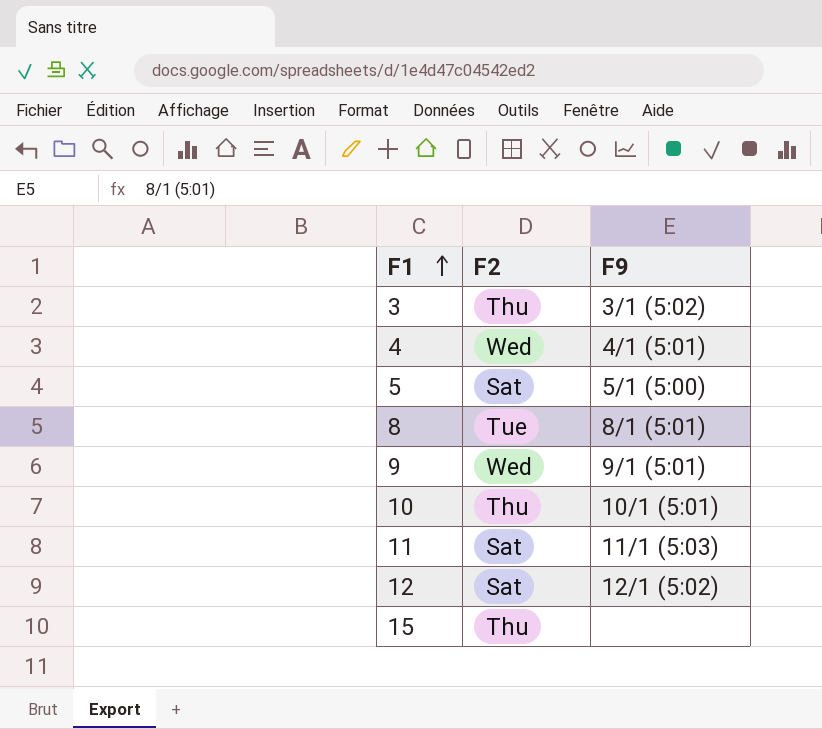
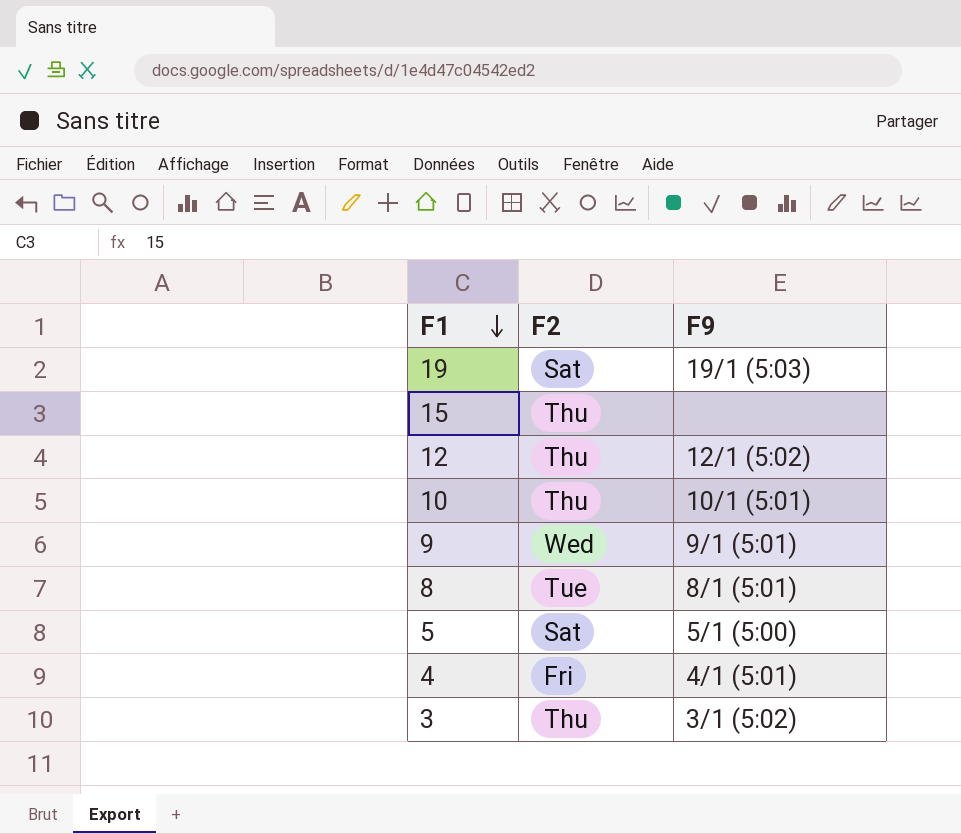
row order: F1 ascending -> F1 descending
row 11: Sat | 11/1 (5:03) -> none
row 19: none -> Sat | 19/1 (5:03)
12 | F2: Sat -> Thu
4 | F2: Wed -> Fri

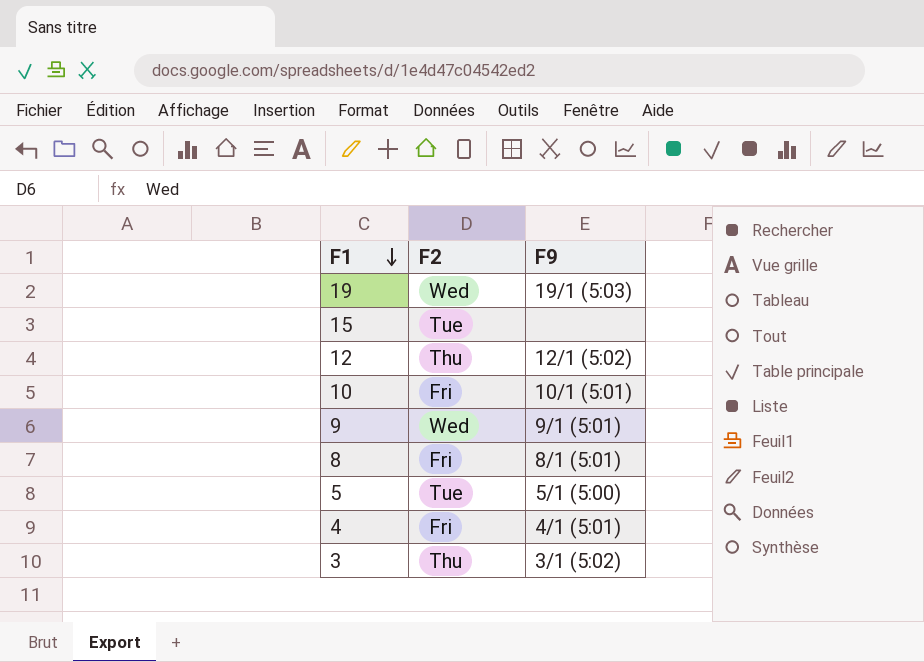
19 | F2: Sat -> Wed
15 | F2: Thu -> Tue
10 | F2: Thu -> Fri
8 | F2: Tue -> Fri
5 | F2: Sat -> Tue

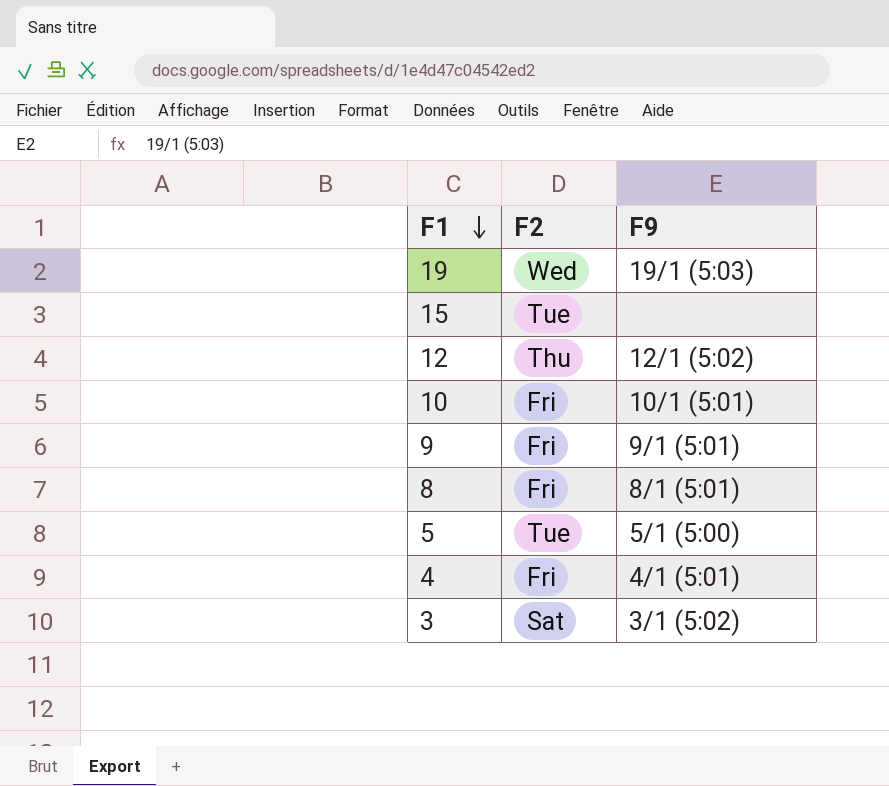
9 | F2: Wed -> Fri
3 | F2: Thu -> Sat

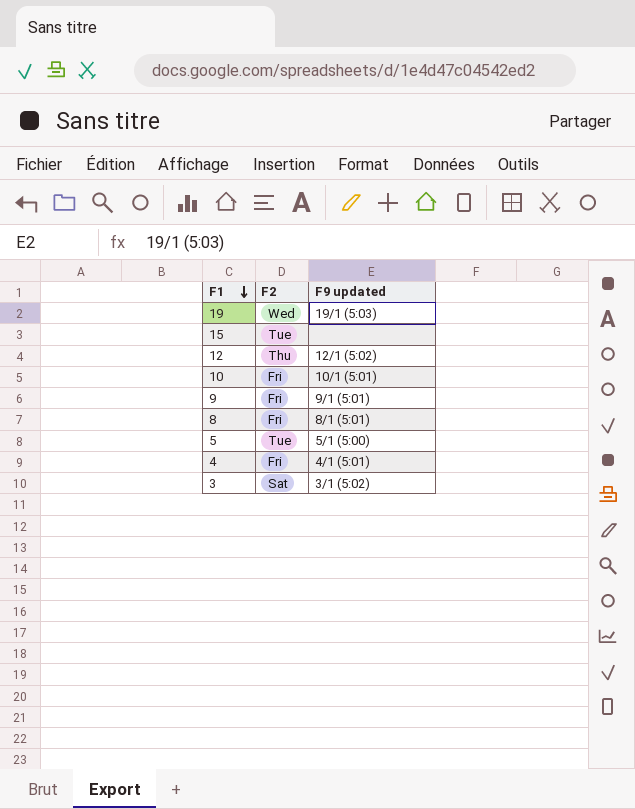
column name: F9 -> F9 updated

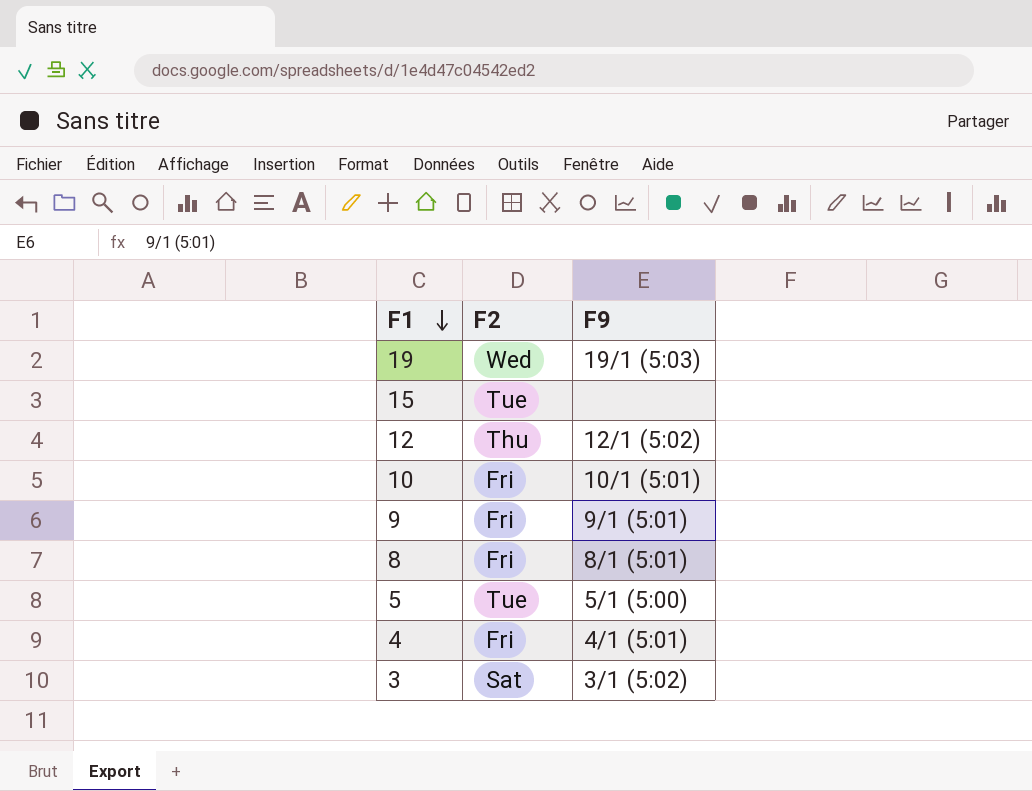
column name: F9 updated -> F9

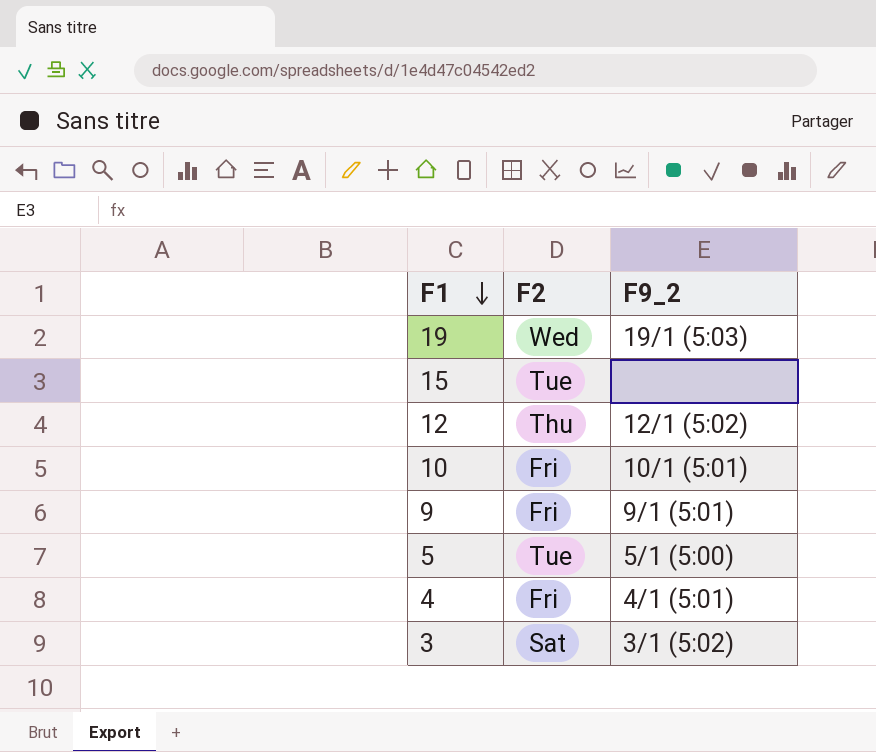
column name: F9 -> F9_2
row 8: Fri | 8/1 (5:01) -> none

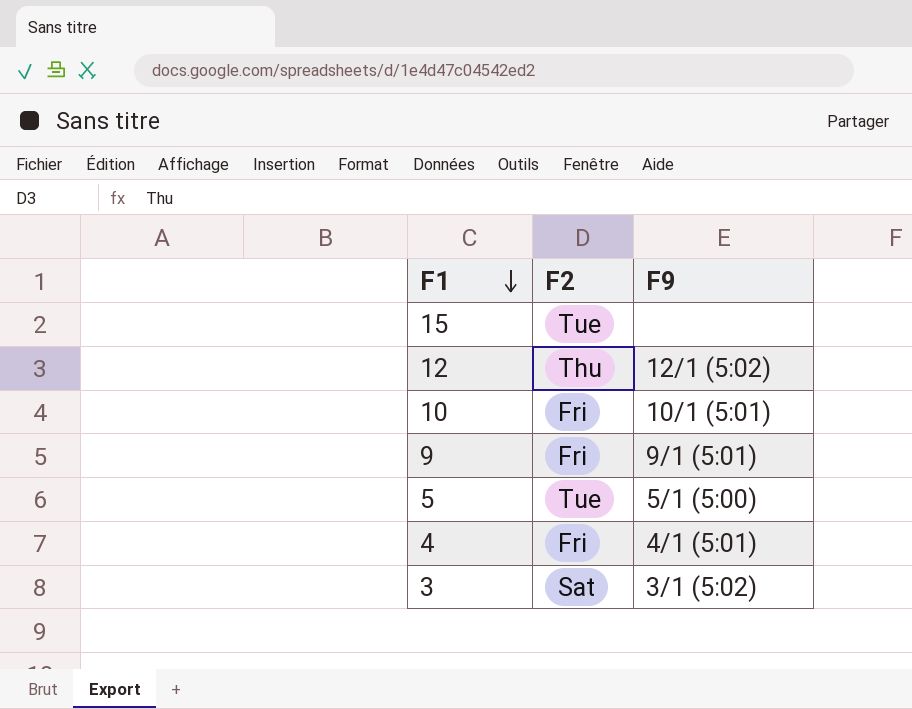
column name: F9_2 -> F9
row 19: Wed | 19/1 (5:03) -> none

